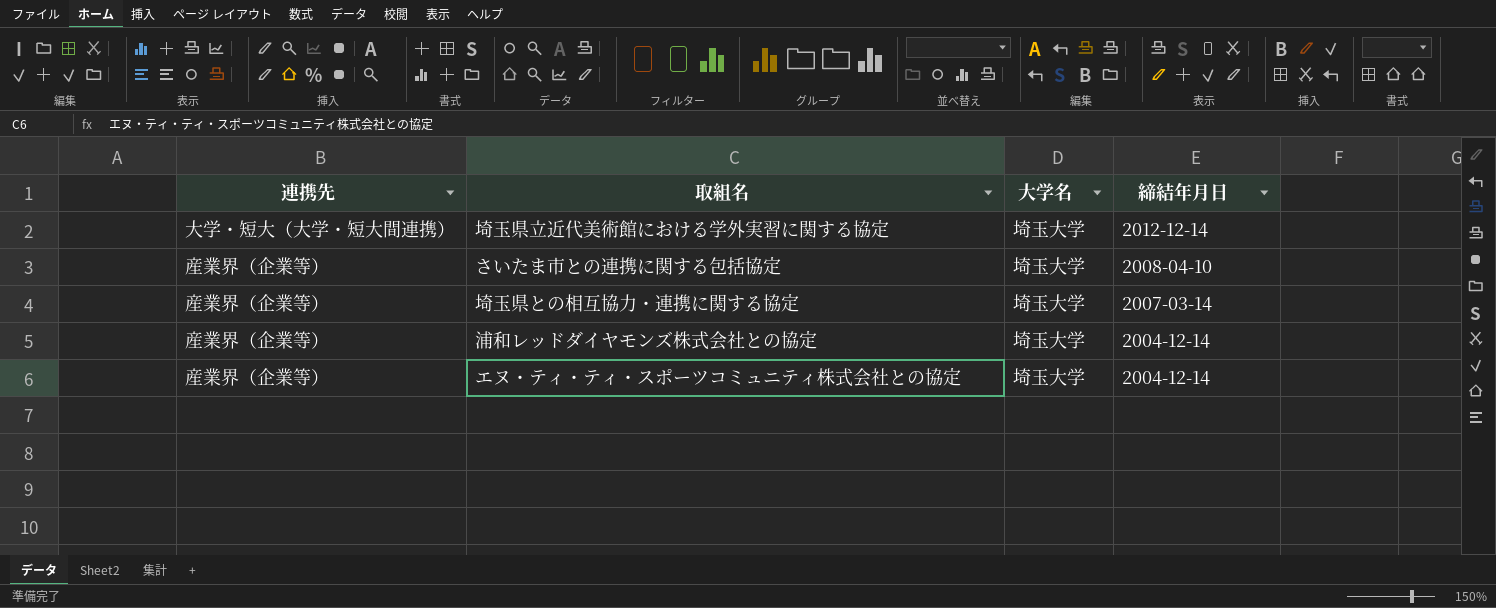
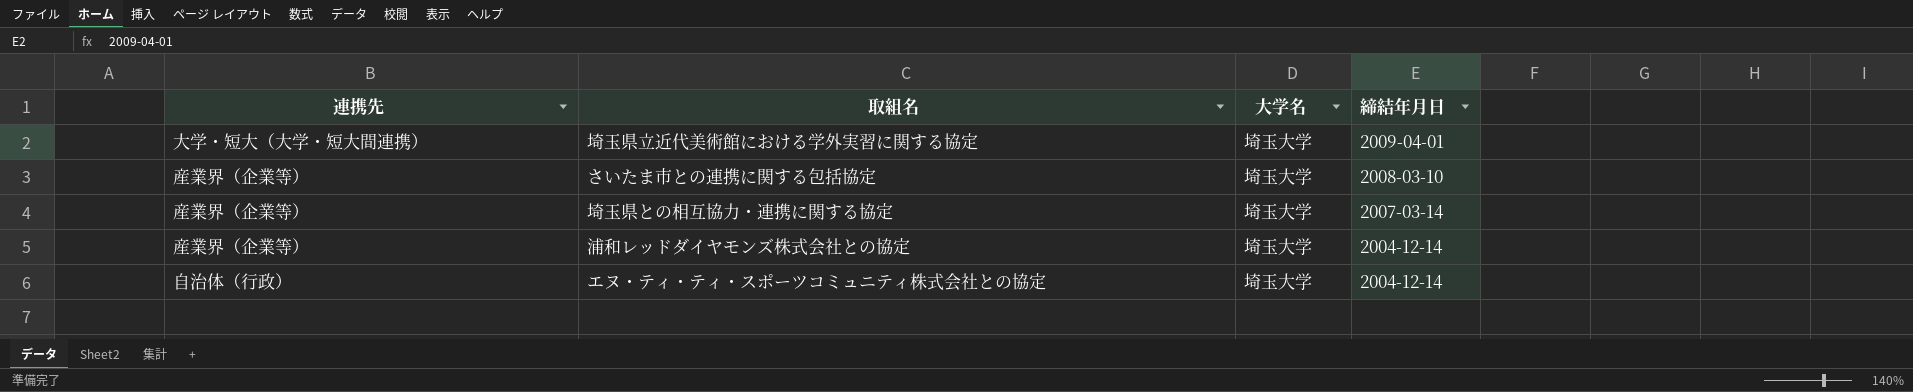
埼玉県立近代美術館における学外実習に関する協定 | 締結年月日: 2012-12-14 -> 2009-04-01
さいたま市との連携に関する包括協定 | 締結年月日: 2008-04-10 -> 2008-03-10
エヌ・ティ・ティ・スポーツコミュニティ株式会社との協定 | 連携先: 産業界（企業等） -> 自治体（行政）

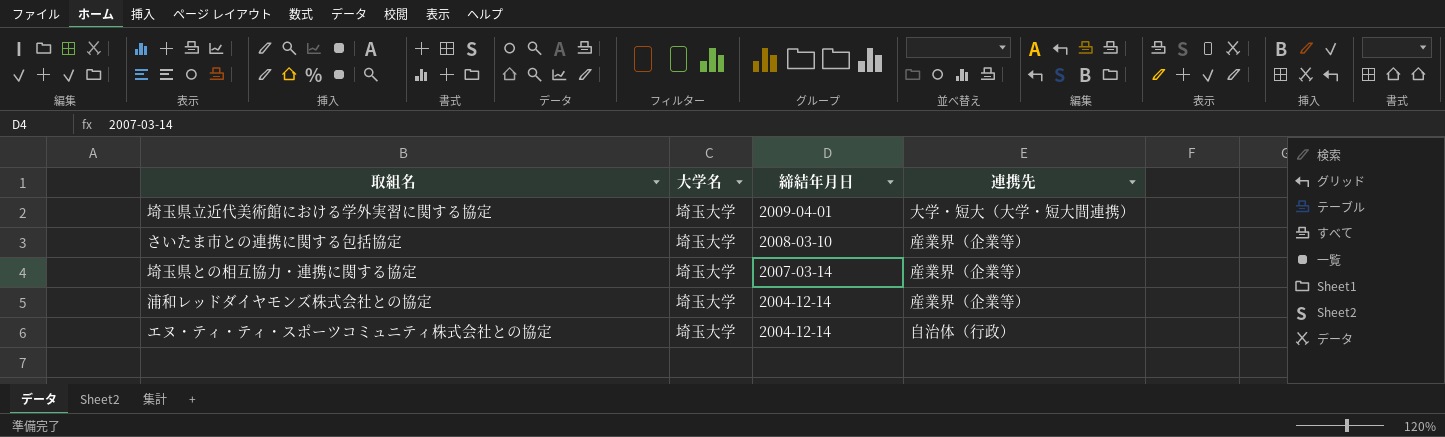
column 連携先 | position: 1 -> 4

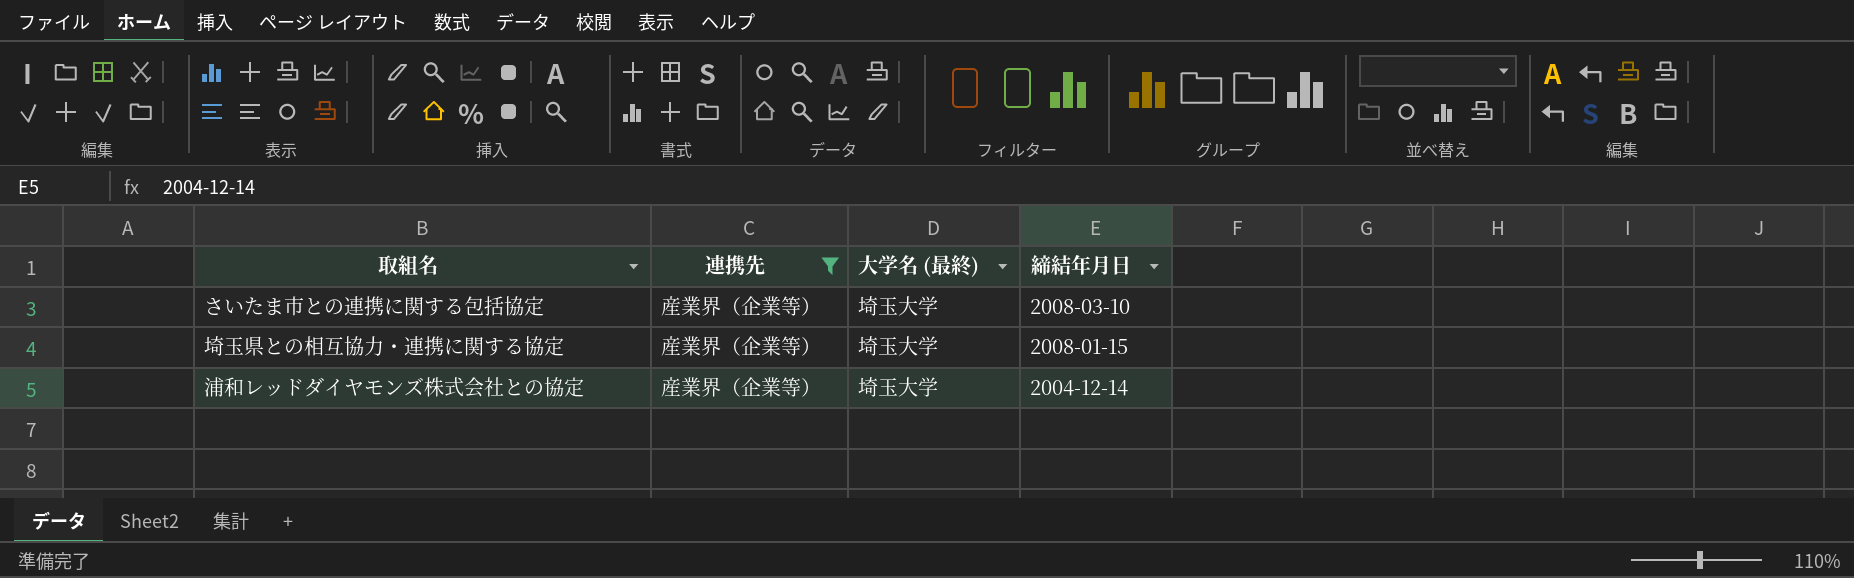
filter: none -> 連携先 = 産業界（企業等）
column 連携先 | position: 4 -> 2
column name: 大学名 -> 大学名 (最終)
埼玉県との相互協力・連携に関する協定 | 締結年月日: 2007-03-14 -> 2008-01-15

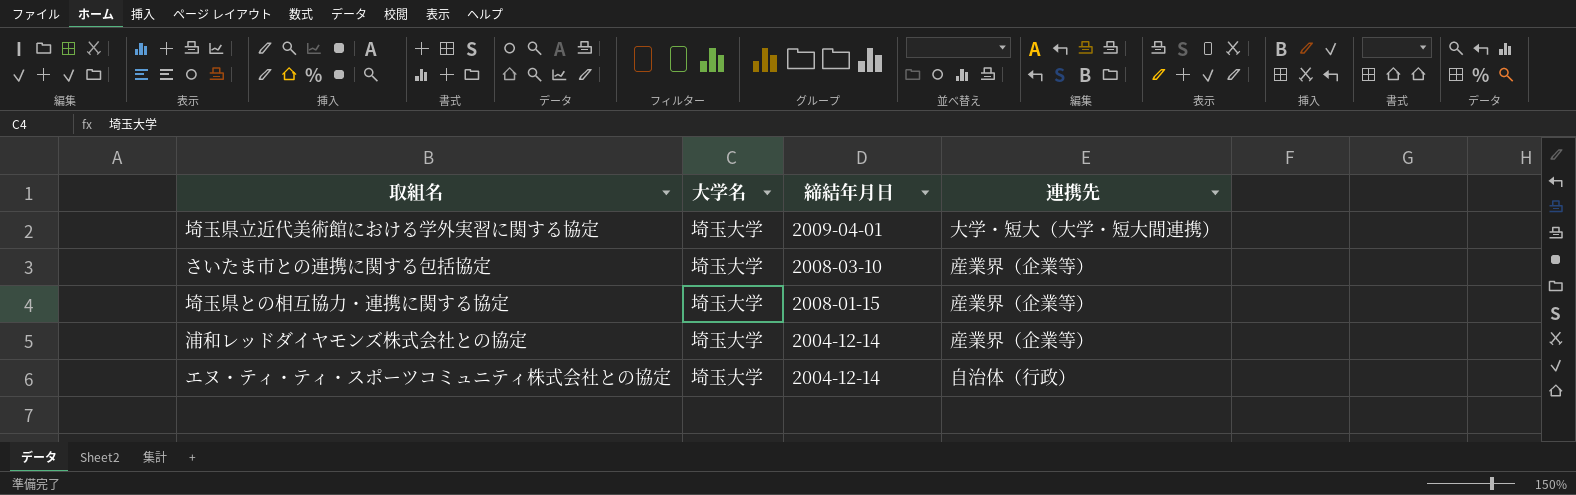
filter: 連携先 = 産業界（企業等） -> none
column name: 大学名 (最終) -> 大学名
column 連携先 | position: 2 -> 4

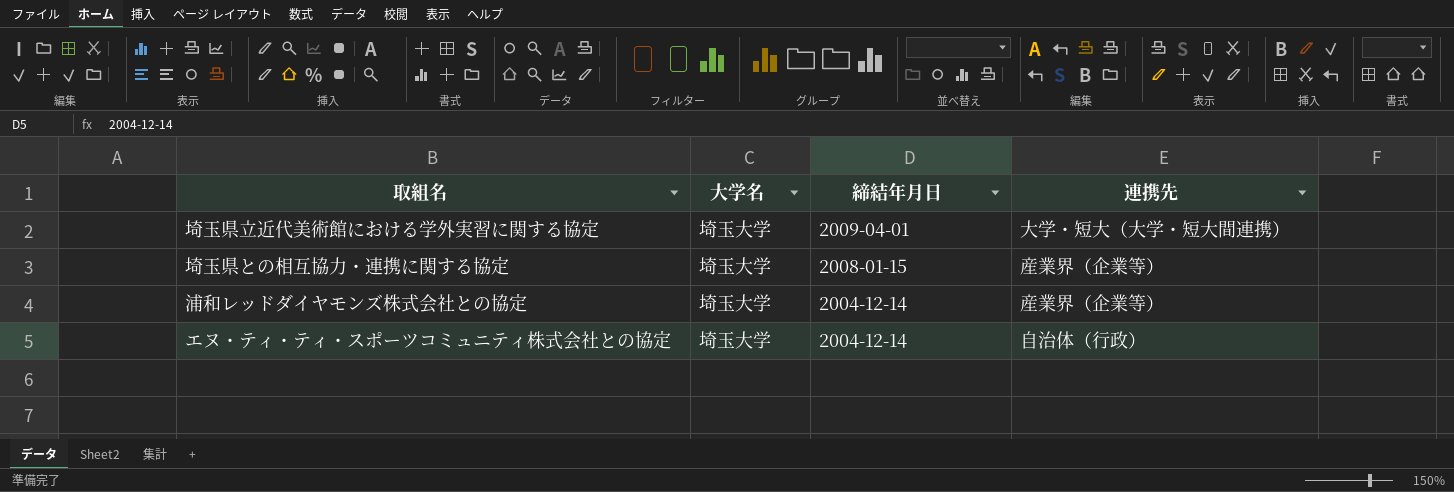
row さいたま市との連携に関する包括協定: 埼玉大学 | 2008-03-10 | 産業界（企業等） -> none

